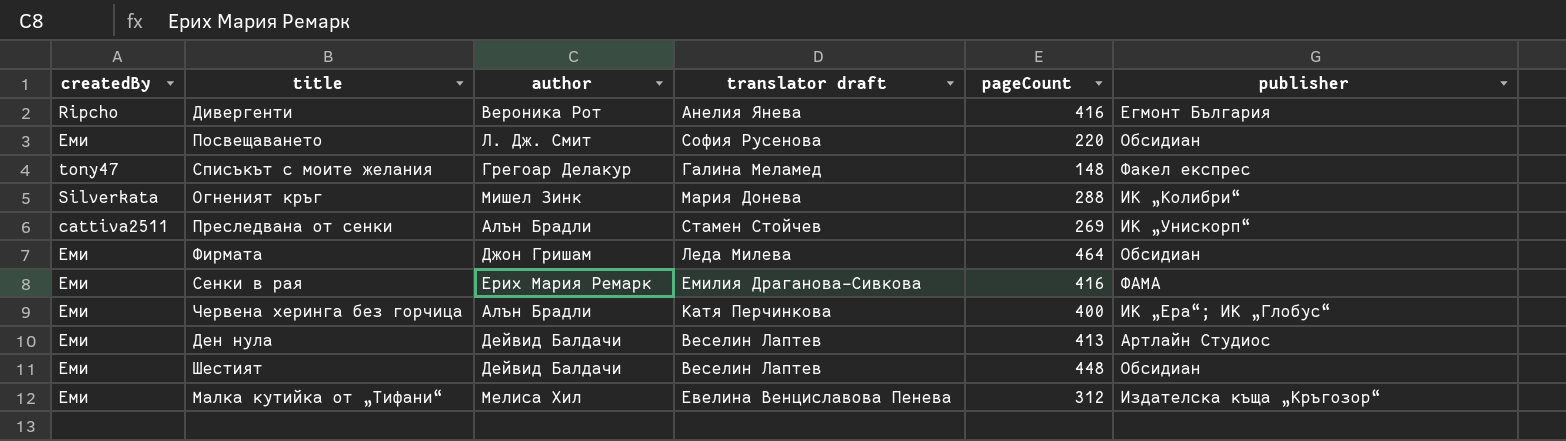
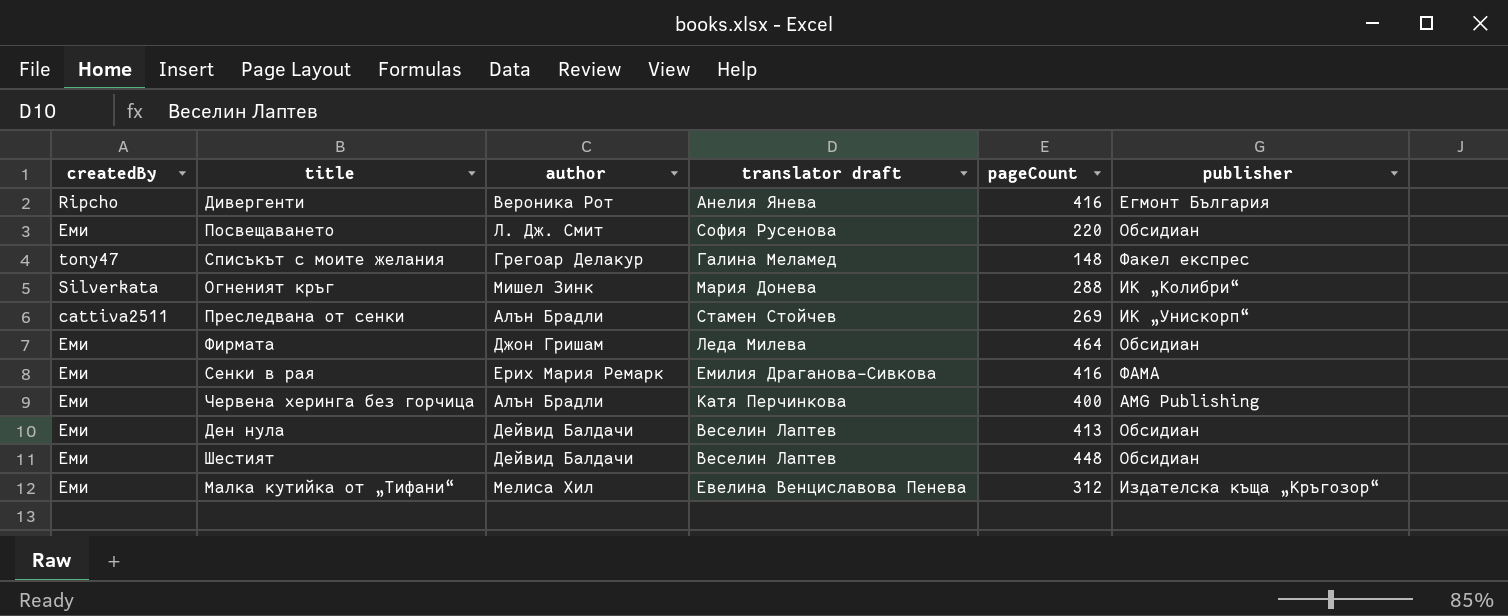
Червена херинга без горчица | publisher: ИК „Ера“; ИК „Глобус“ -> AMG Publishing
Ден нула | publisher: Артлайн Студиос -> Обсидиан

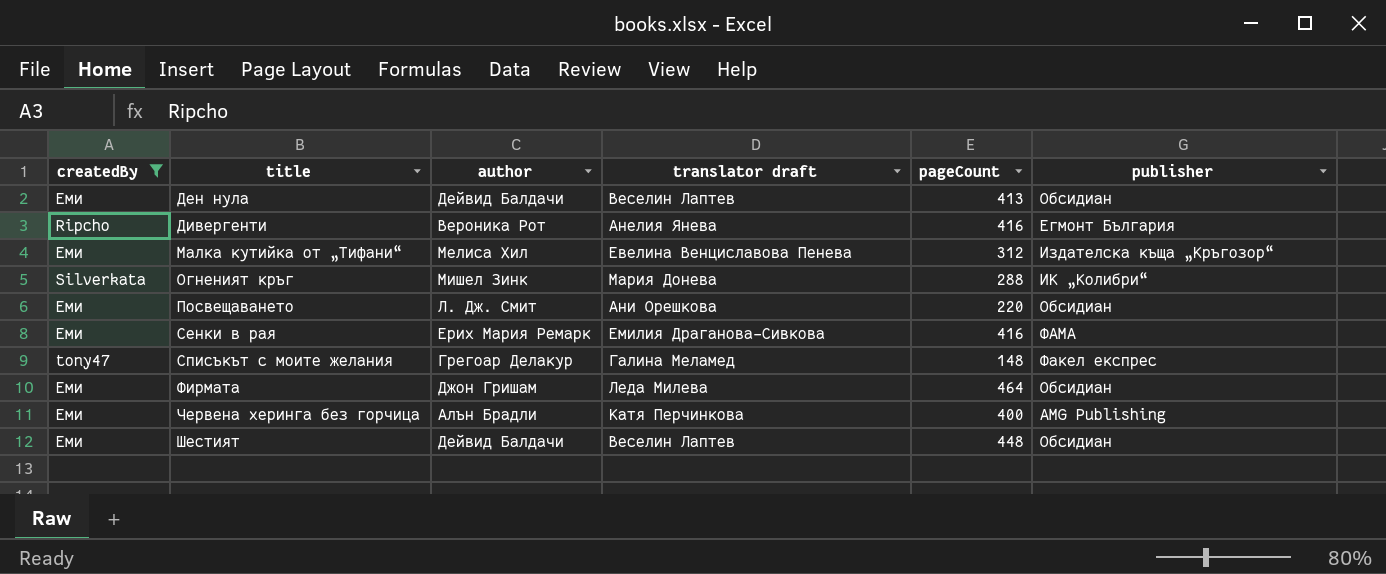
filter: none -> createdBy != cattiva2511
row order: none -> title ascending
Посвещаването | translator draft: София Русенова -> Ани Орешкова

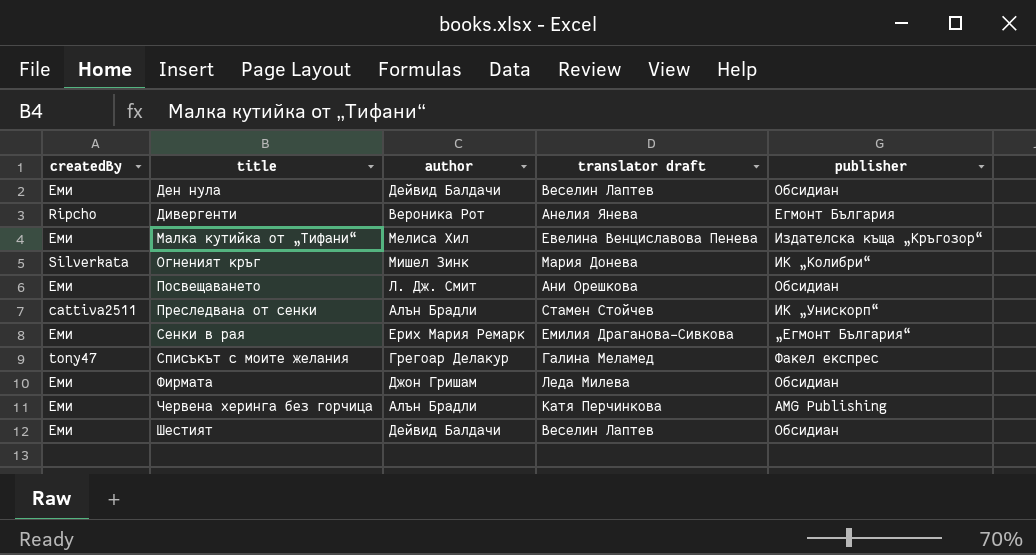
filter: createdBy != cattiva2511 -> none
column pageCount | position: 5 -> none
Сенки в рая | publisher: ФАМА -> „Егмонт България“

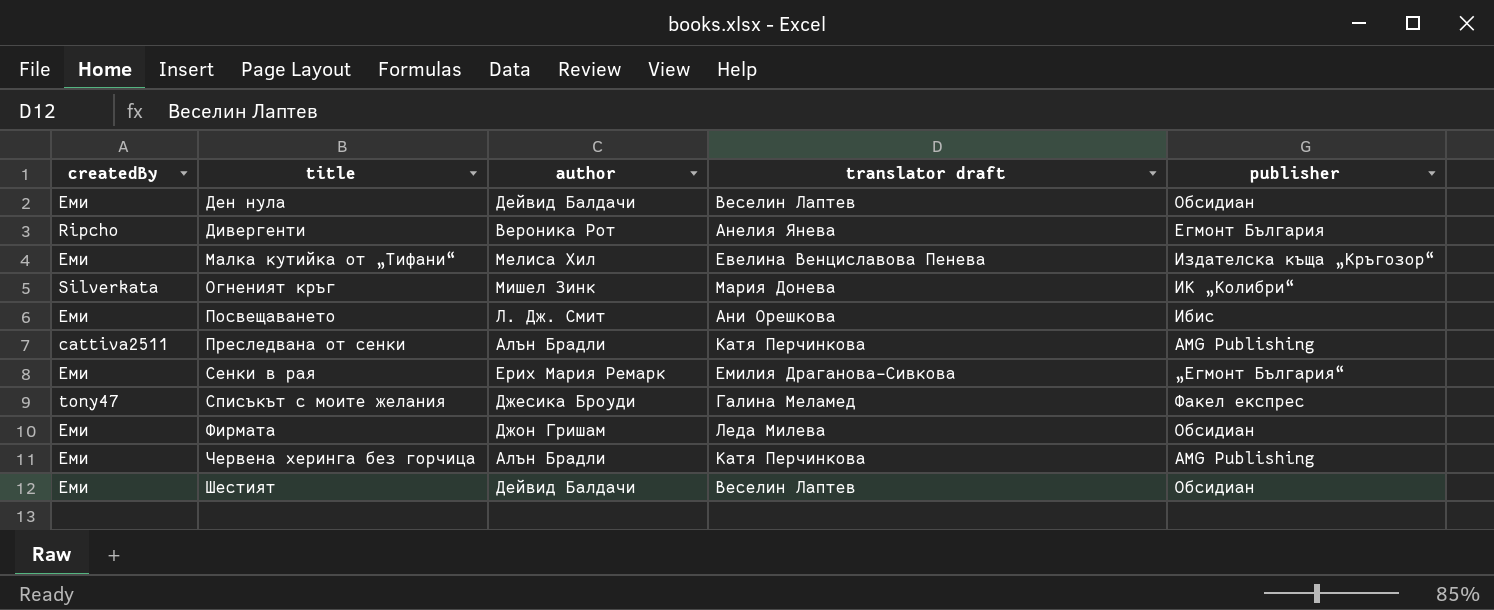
Посвещаването | publisher: Обсидиан -> Ибис
Преследвана от сенки | translator draft: Стамен Стойчев -> Катя Перчинкова
Преследвана от сенки | publisher: ИК „Унискорп“ -> AMG Publishing
Списъкът с моите желания | author: Грегоар Делакур -> Джесика Броуди

